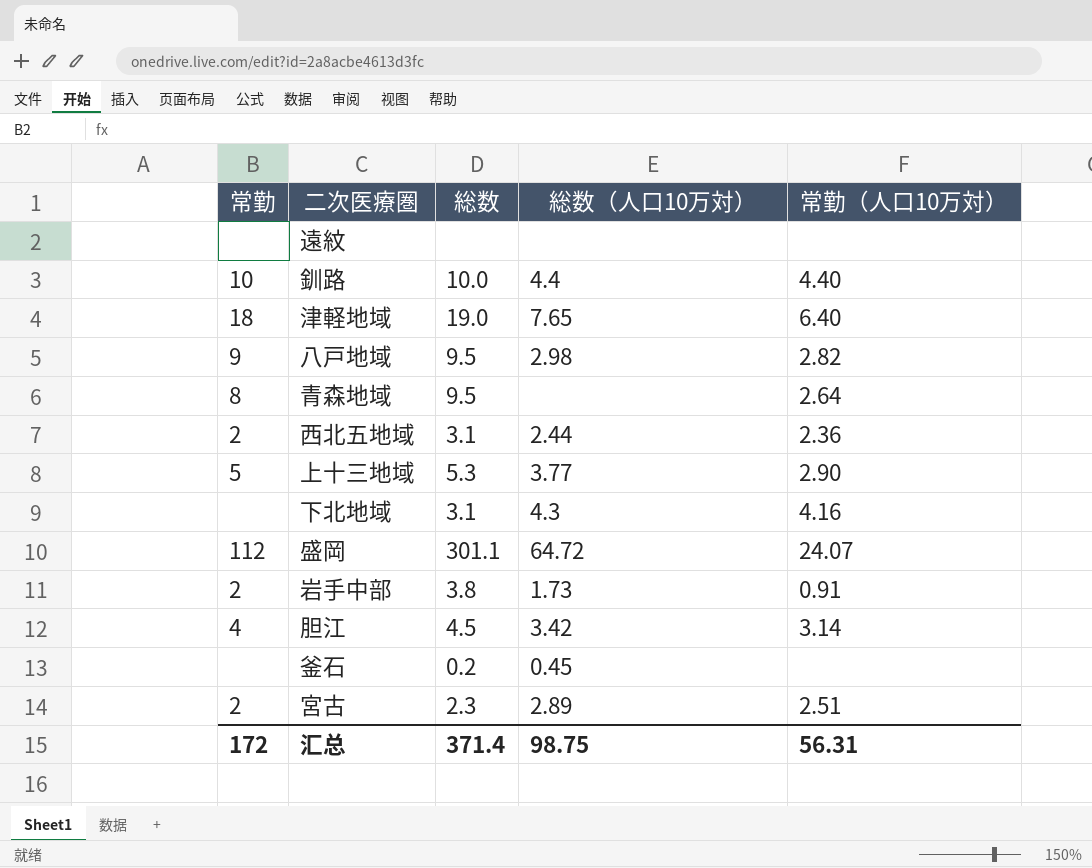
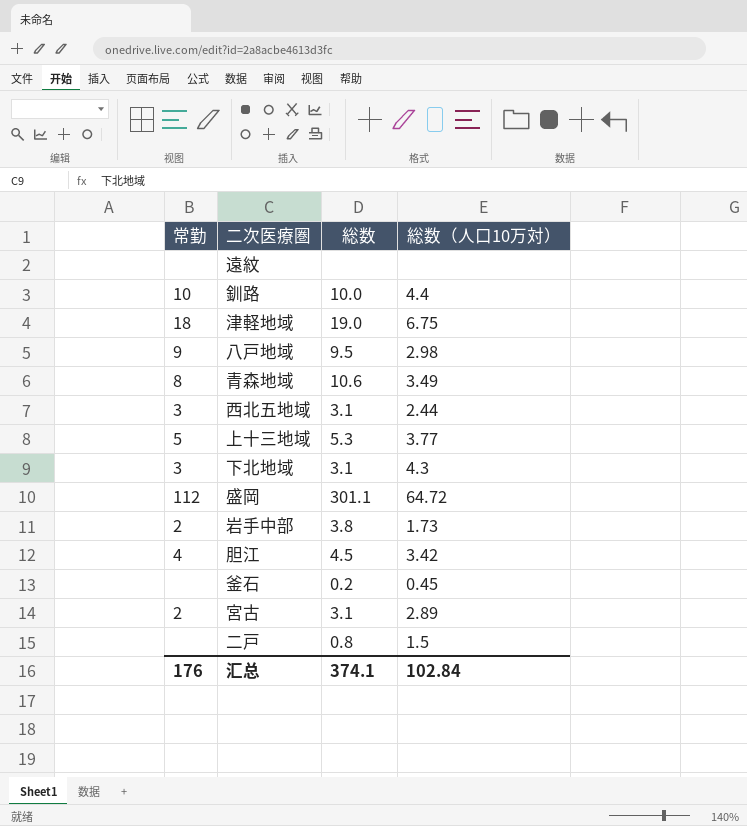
column 常勤（人口10万対） | position: 5 -> none
津軽地域 | 総数（人口10万対）: 7.65 -> 6.75
青森地域 | 総数: 9.5 -> 10.6
青森地域 | 総数（人口10万対）: none -> 3.49
西北五地域 | 常勤: 2 -> 3
下北地域 | 常勤: none -> 3
宮古 | 総数: 2.3 -> 3.1
row 二戸: none -> none | 0.8 | 1.5
汇总 | 常勤: 172 -> 176
汇总 | 総数: 371.4 -> 374.1
汇总 | 総数（人口10万対）: 98.75 -> 102.84

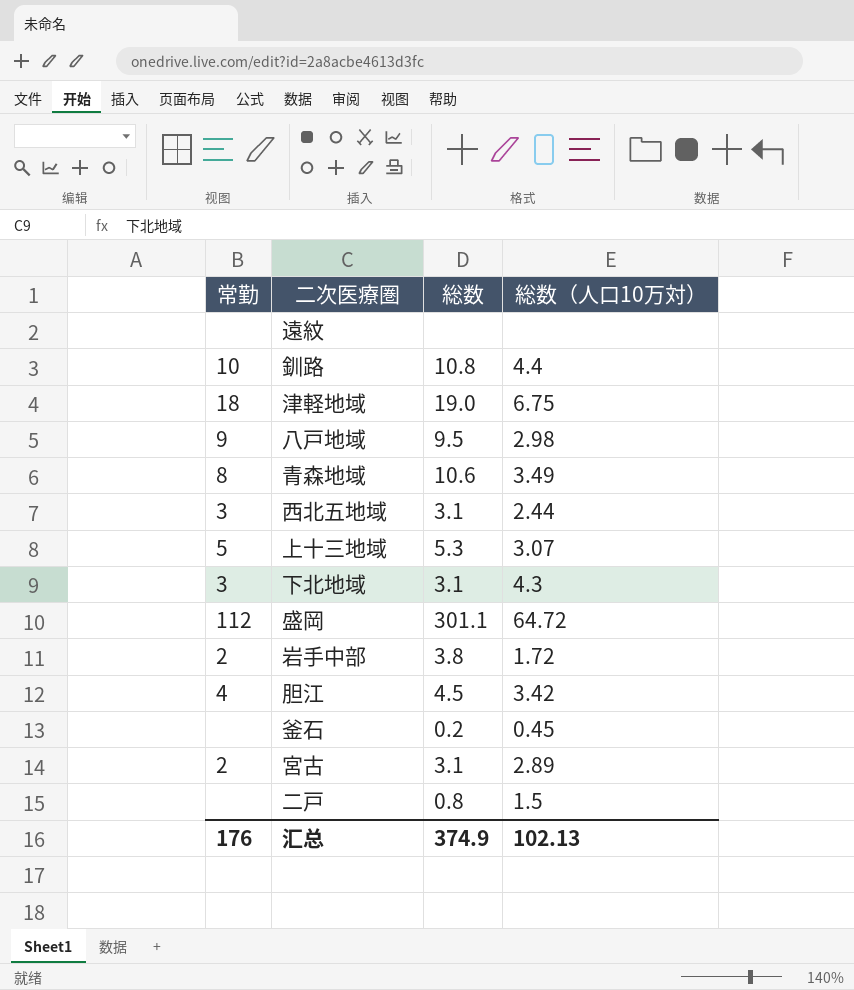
釧路 | 総数: 10.0 -> 10.8
上十三地域 | 総数（人口10万対）: 3.77 -> 3.07
岩手中部 | 総数（人口10万対）: 1.73 -> 1.72
汇总 | 総数: 374.1 -> 374.9
汇总 | 総数（人口10万対）: 102.84 -> 102.13

